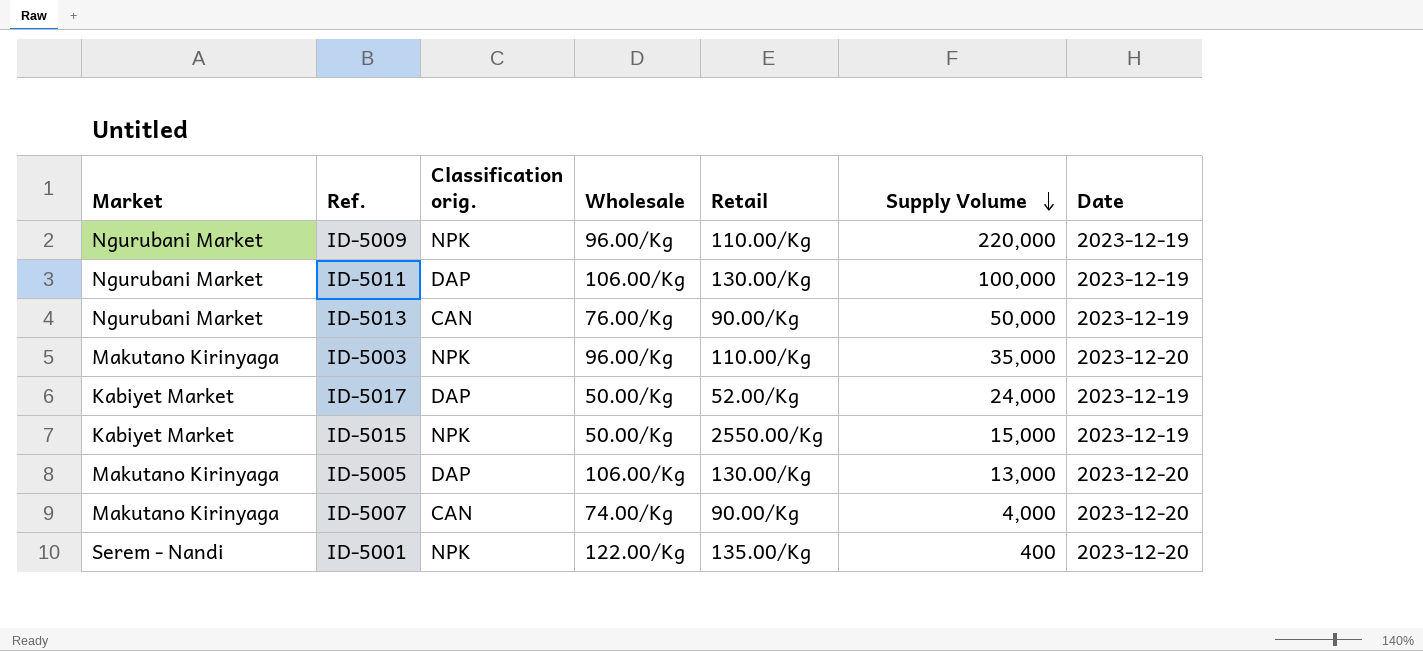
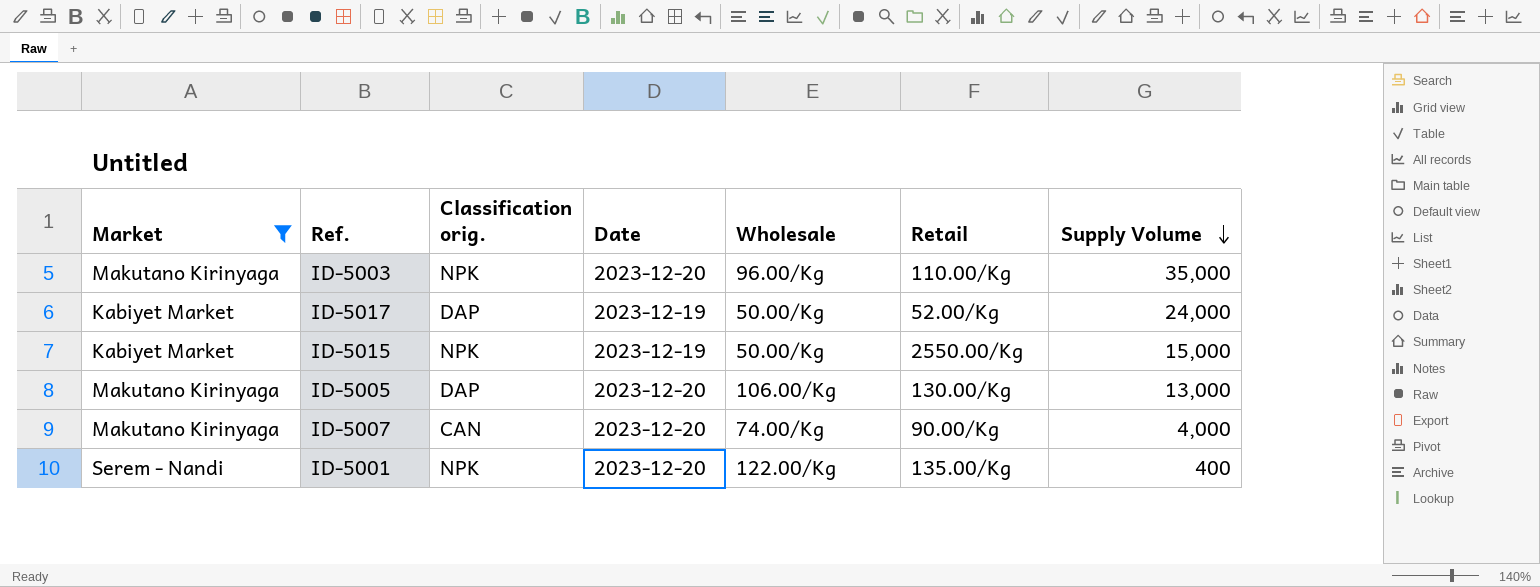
filter: none -> Market != Ngurubani Market
column Date | position: 7 -> 4

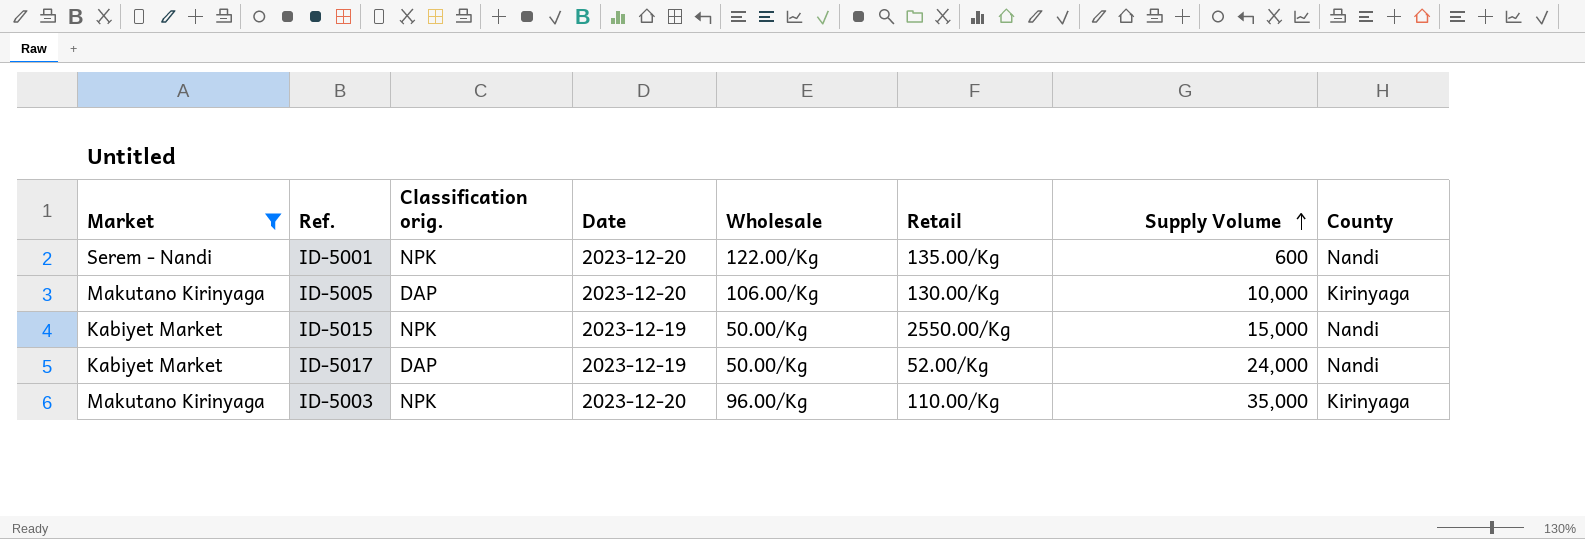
row order: Supply Volume descending -> Supply Volume ascending
column County | position: none -> 8
row ID-5007: Makutano Kirinyaga | CAN | 2023-12-20 | 74.00/Kg | 90.00/Kg | 4,000 -> none
ID-5001 | Supply Volume: 400 -> 600
ID-5005 | Supply Volume: 13,000 -> 10,000

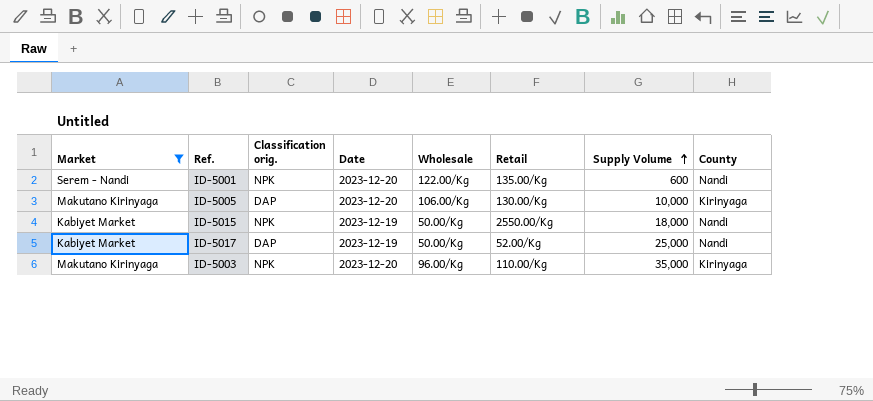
ID-5015 | Supply Volume: 15,000 -> 18,000
ID-5017 | Supply Volume: 24,000 -> 25,000

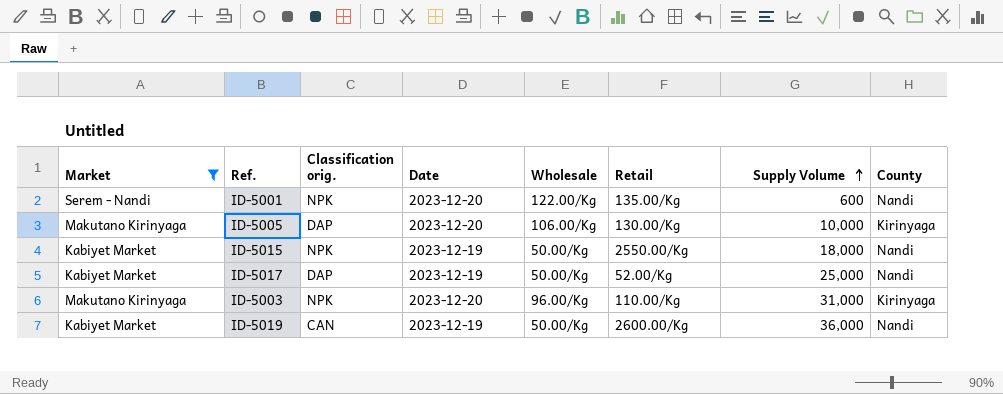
ID-5003 | Supply Volume: 35,000 -> 31,000
row ID-5019: none -> Kabiyet Market | CAN | 2023-12-19 | 50.00/Kg | 2600.00/Kg | 36,000 | Nandi

